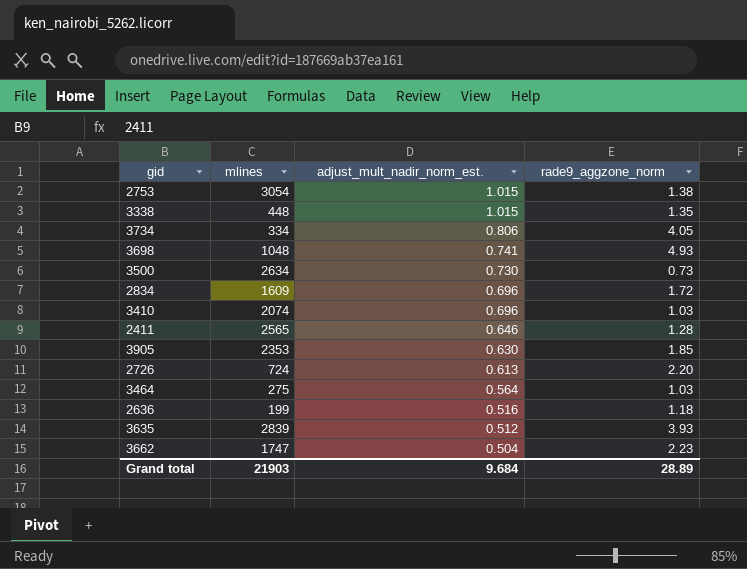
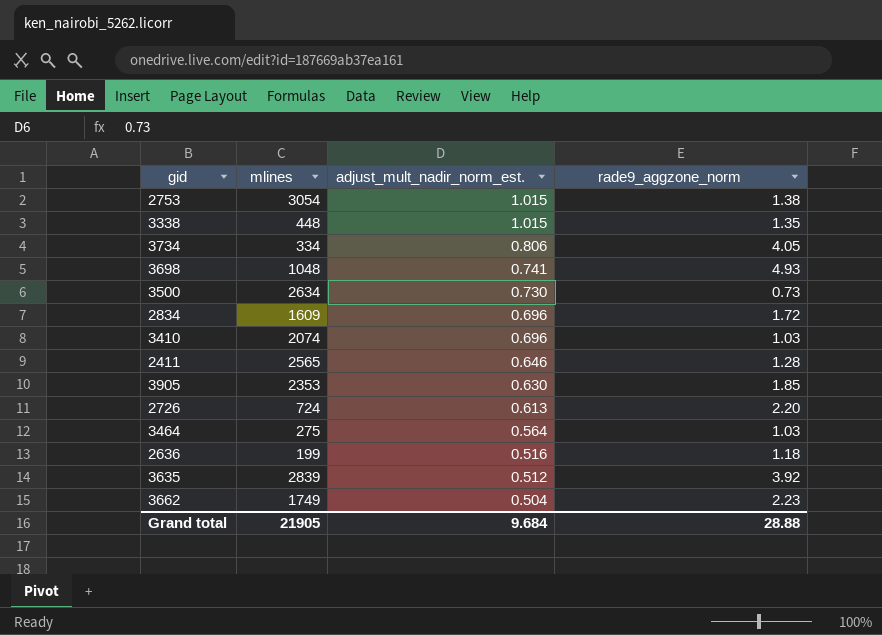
3635 | rade9_aggzone_norm: 3.93 -> 3.92
3662 | mlines: 1747 -> 1749
Grand total | mlines: 21903 -> 21905
Grand total | rade9_aggzone_norm: 28.89 -> 28.88

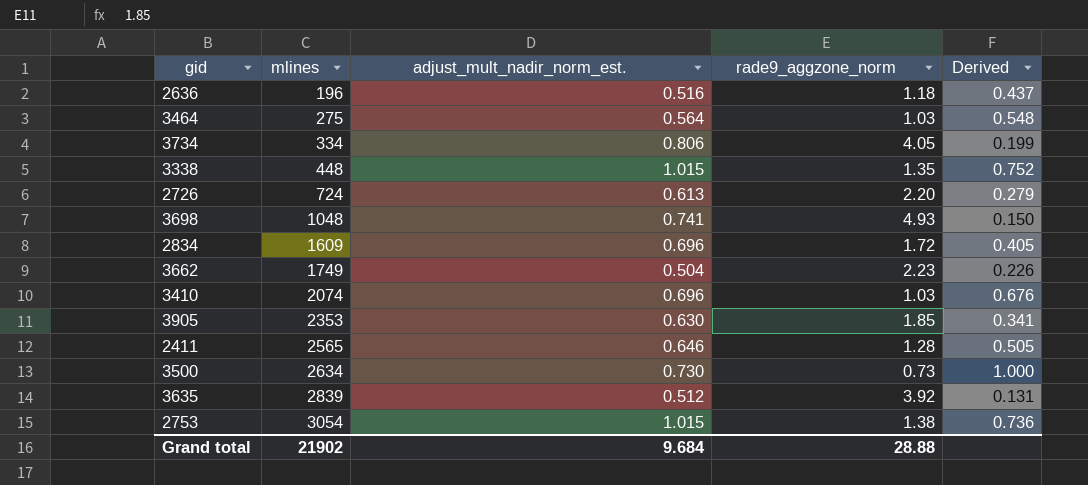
row order: adjust_mult_nadir_norm_est. descending -> mlines ascending
column Derived | formula: none -> [adjust_mult_nadir_norm_est.] / [rade9_aggzone_norm]
2636 | mlines: 199 -> 196
Grand total | mlines: 21905 -> 21902

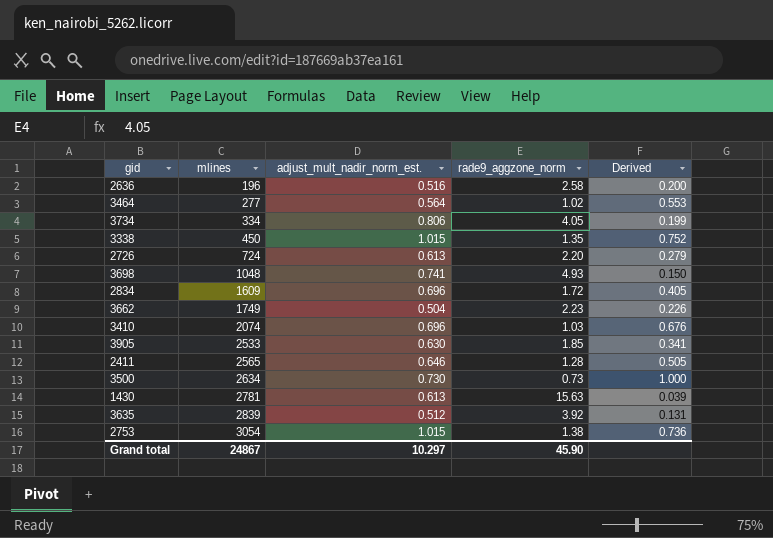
2636 | rade9_aggzone_norm: 1.18 -> 2.58
2636 | Derived: 0.437 -> 0.200
3464 | mlines: 275 -> 277
3464 | rade9_aggzone_norm: 1.03 -> 1.02
3464 | Derived: 0.548 -> 0.553
3338 | mlines: 448 -> 450
3905 | mlines: 2353 -> 2533
row 1430: none -> 2781 | 0.613 | 15.63 | 0.039
Grand total | mlines: 21902 -> 24867
Grand total | adjust_mult_nadir_norm_est.: 9.684 -> 10.297
Grand total | rade9_aggzone_norm: 28.88 -> 45.90

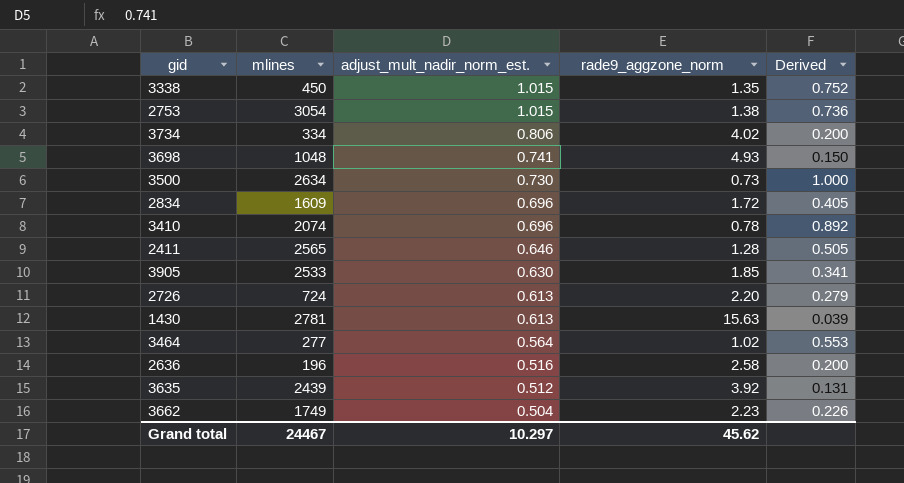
row order: mlines ascending -> adjust_mult_nadir_norm_est. descending
3734 | rade9_aggzone_norm: 4.05 -> 4.02
3734 | Derived: 0.199 -> 0.200
3410 | rade9_aggzone_norm: 1.03 -> 0.78
3410 | Derived: 0.676 -> 0.892
3635 | mlines: 2839 -> 2439
Grand total | mlines: 24867 -> 24467
Grand total | rade9_aggzone_norm: 45.90 -> 45.62

